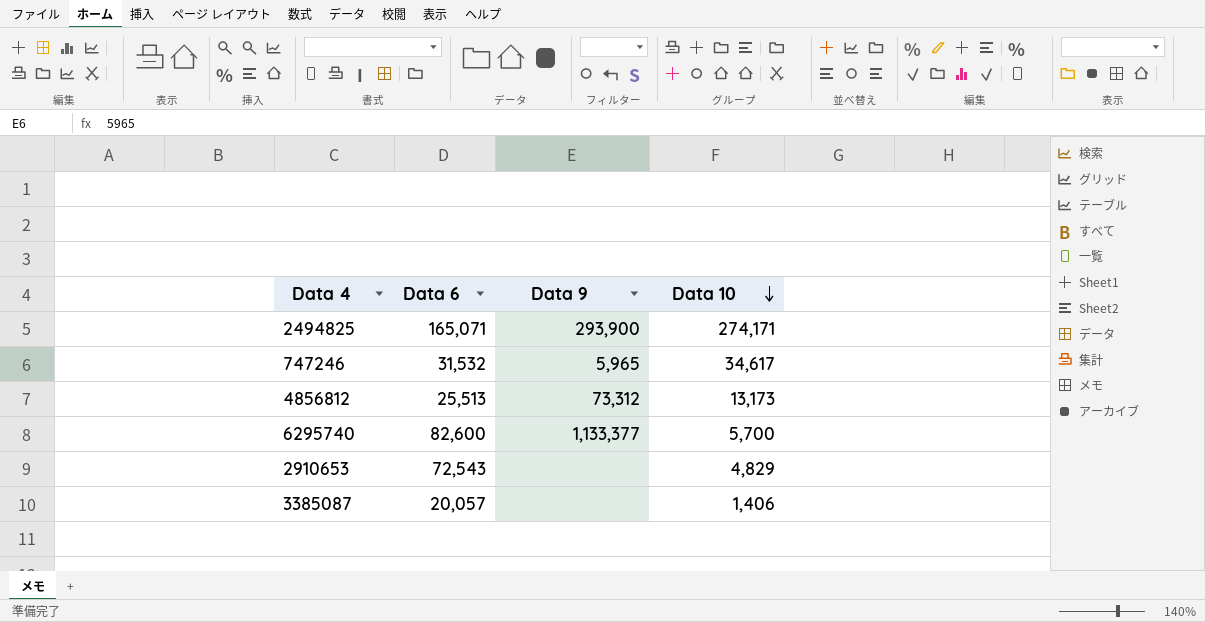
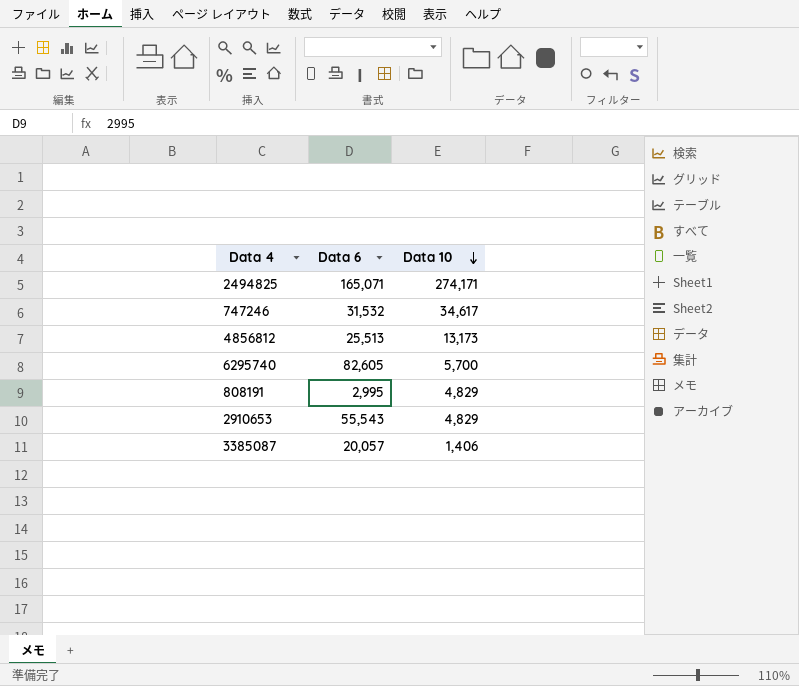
column Data 9 | position: 3 -> none
6295740 | Data 6: 82,600 -> 82,605
row 808191: none -> 2,995 | 4,829
2910653 | Data 6: 72,543 -> 55,543

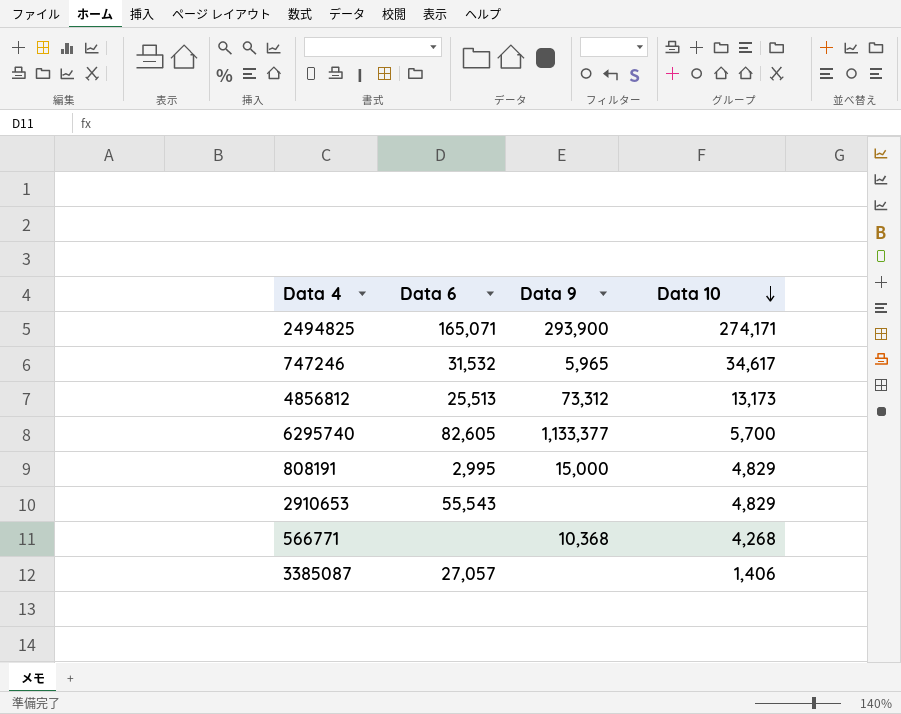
column Data 9 | position: none -> 3
row 566771: none -> none | 10,368 | 4,268
3385087 | Data 6: 20,057 -> 27,057

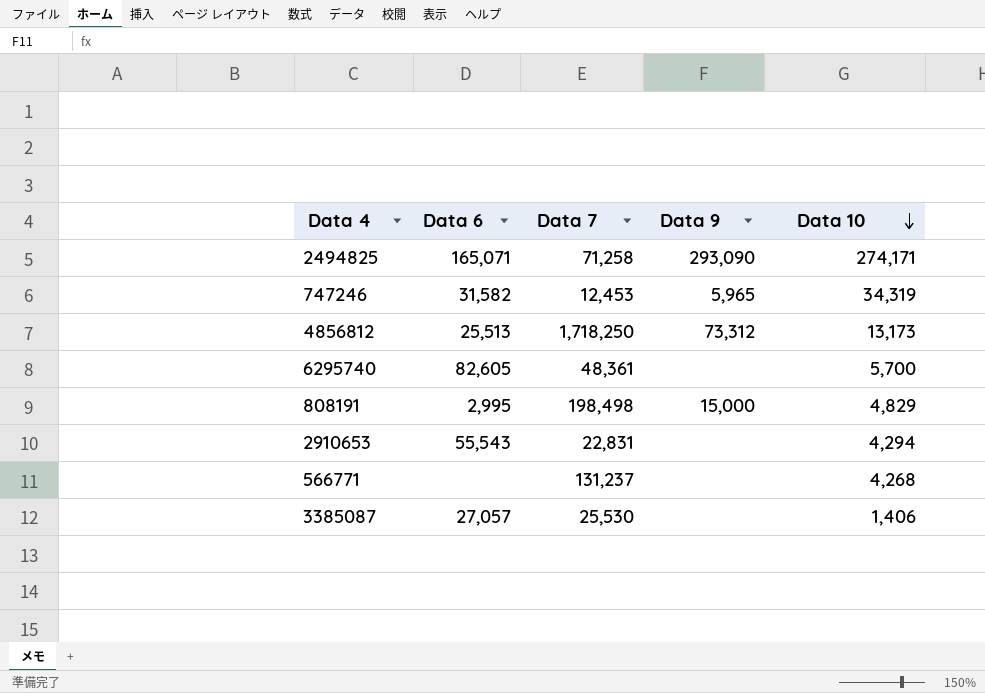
column Data 7 | position: none -> 3
2494825 | Data 9: 293,900 -> 293,090
747246 | Data 6: 31,532 -> 31,582
747246 | Data 10: 34,617 -> 34,319
6295740 | Data 9: 1,133,377 -> none
2910653 | Data 10: 4,829 -> 4,294
566771 | Data 9: 10,368 -> none

